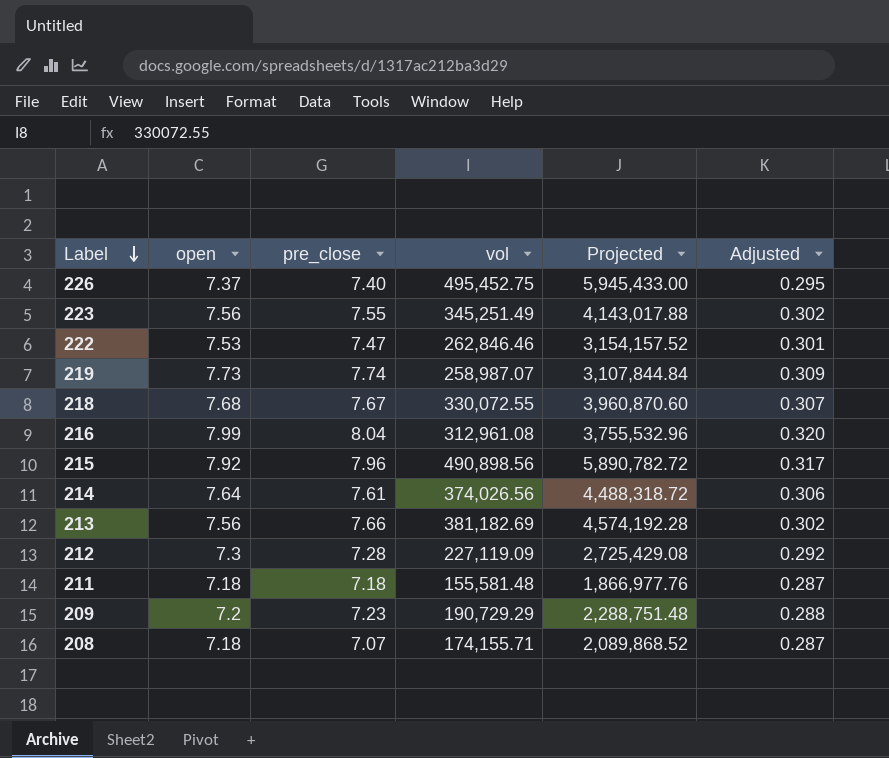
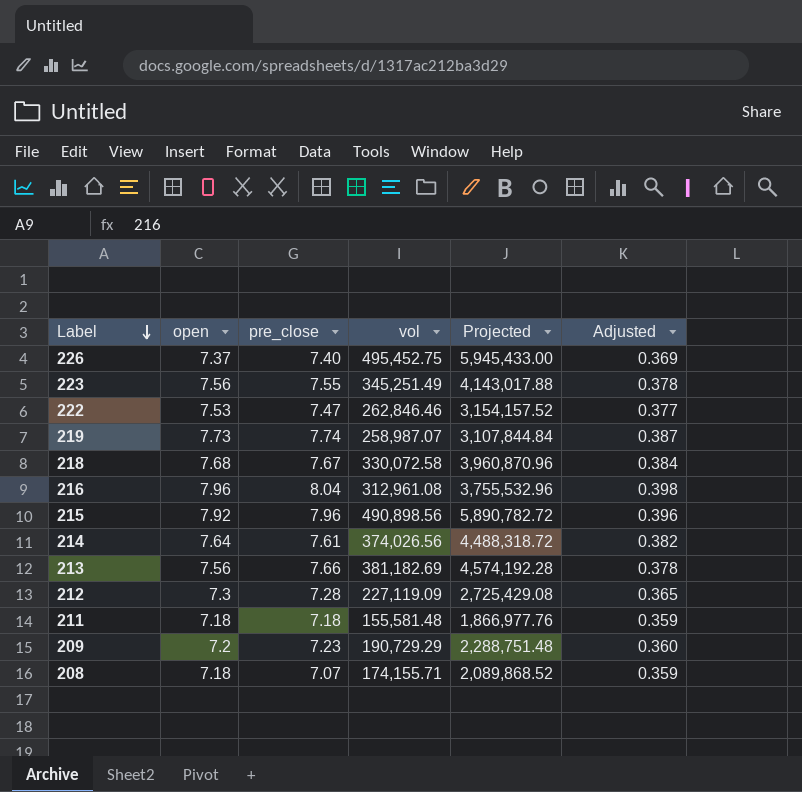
column Adjusted | formula: [open] * 0.04 -> [open] * 0.05
218 | vol: 330,072.55 -> 330,072.58
218 | Projected: 3,960,870.60 -> 3,960,870.96
216 | open: 7.99 -> 7.96

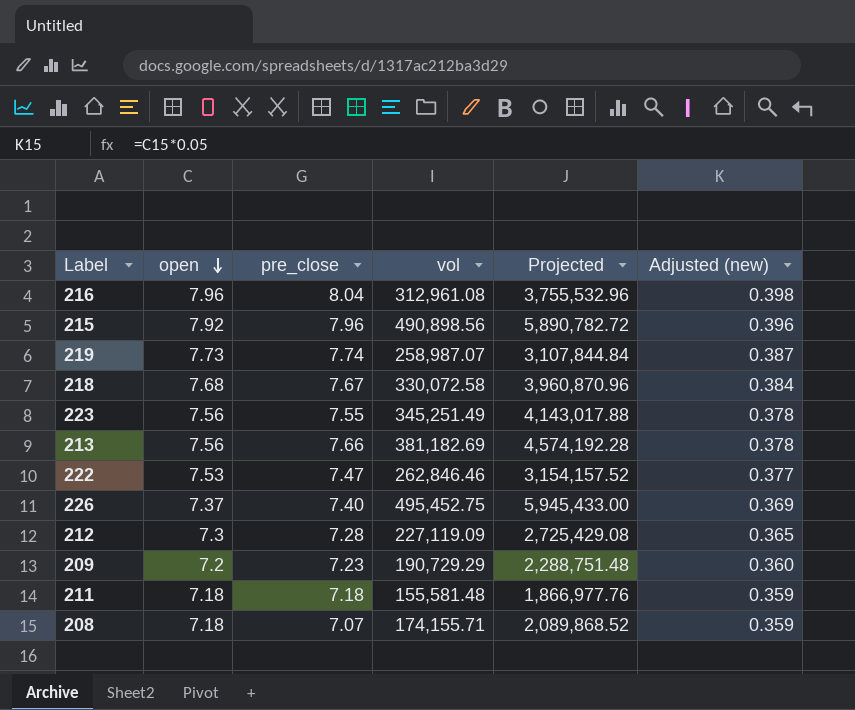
row order: Label descending -> open descending
column name: Adjusted -> Adjusted (new)
row 214: 7.64 | 7.61 | 374,026.56 | 4,488,318.72 | 0.382 -> none

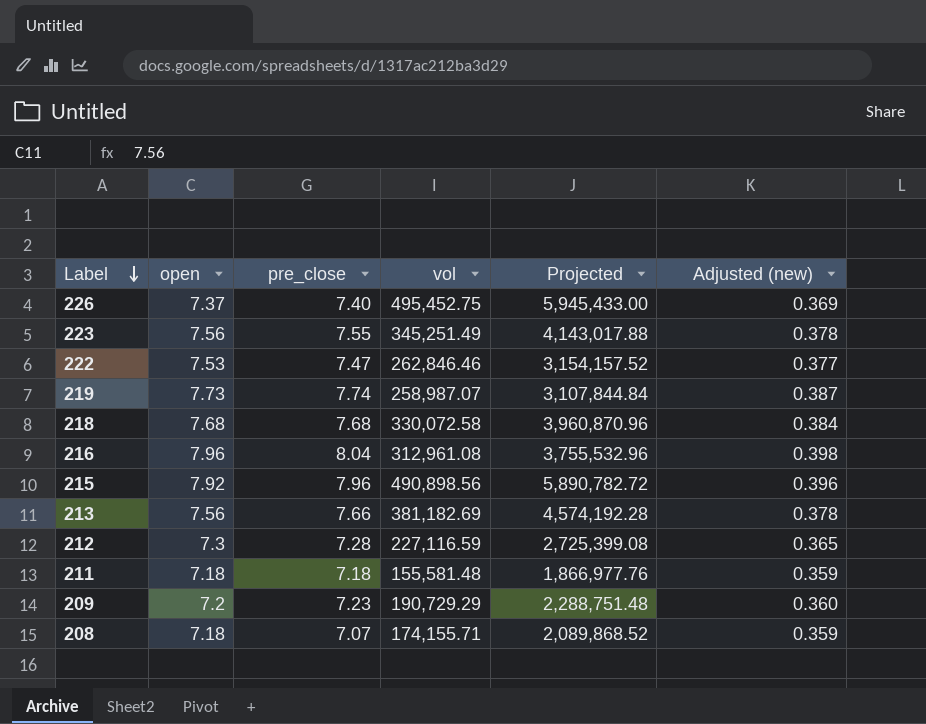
row order: open descending -> Label descending
218 | pre_close: 7.67 -> 7.68
212 | vol: 227,119.09 -> 227,116.59
212 | Projected: 2,725,429.08 -> 2,725,399.08

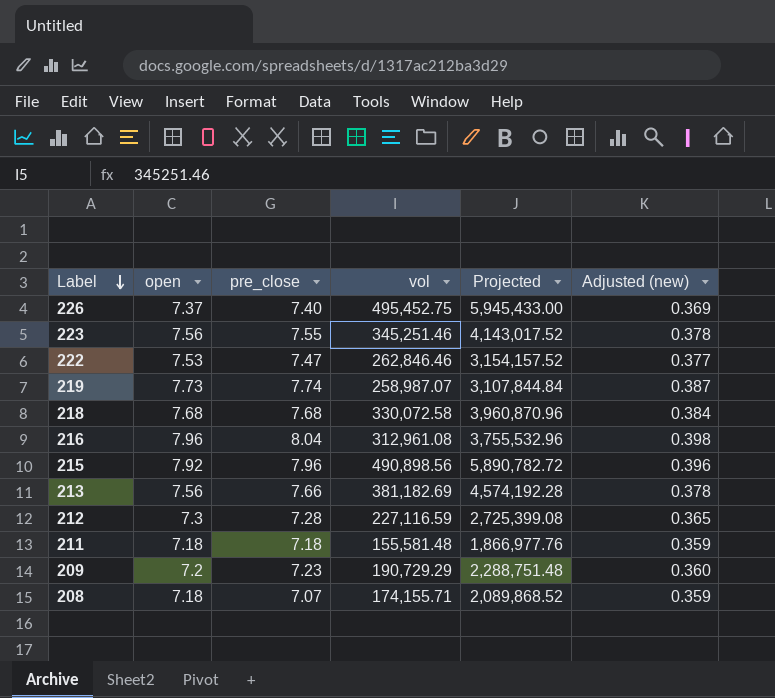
223 | vol: 345,251.49 -> 345,251.46
223 | Projected: 4,143,017.88 -> 4,143,017.52

